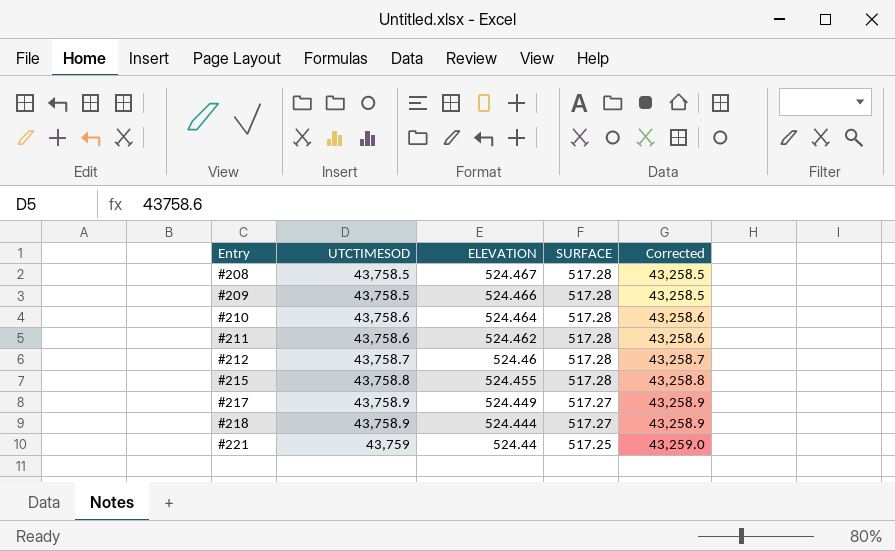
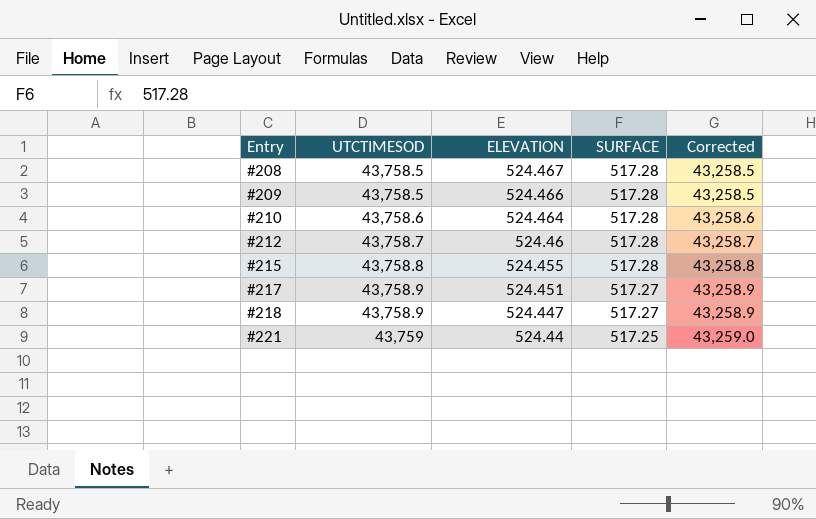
row #211: 43,758.6 | 524.462 | 517.28 | 43,258.6 -> none
#217 | ELEVATION: 524.449 -> 524.451
#218 | ELEVATION: 524.444 -> 524.447

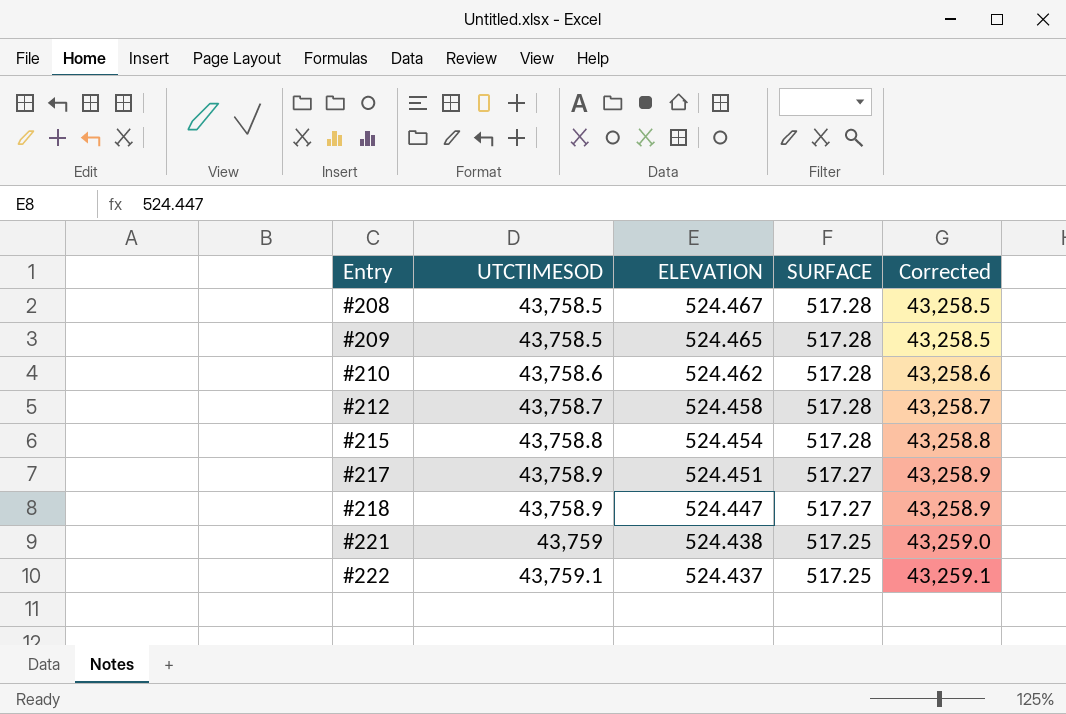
#209 | ELEVATION: 524.466 -> 524.465
#210 | ELEVATION: 524.464 -> 524.462
#212 | ELEVATION: 524.46 -> 524.458
#215 | ELEVATION: 524.455 -> 524.454
#221 | ELEVATION: 524.44 -> 524.438
row #222: none -> 43,759.1 | 524.437 | 517.25 | 43,259.1

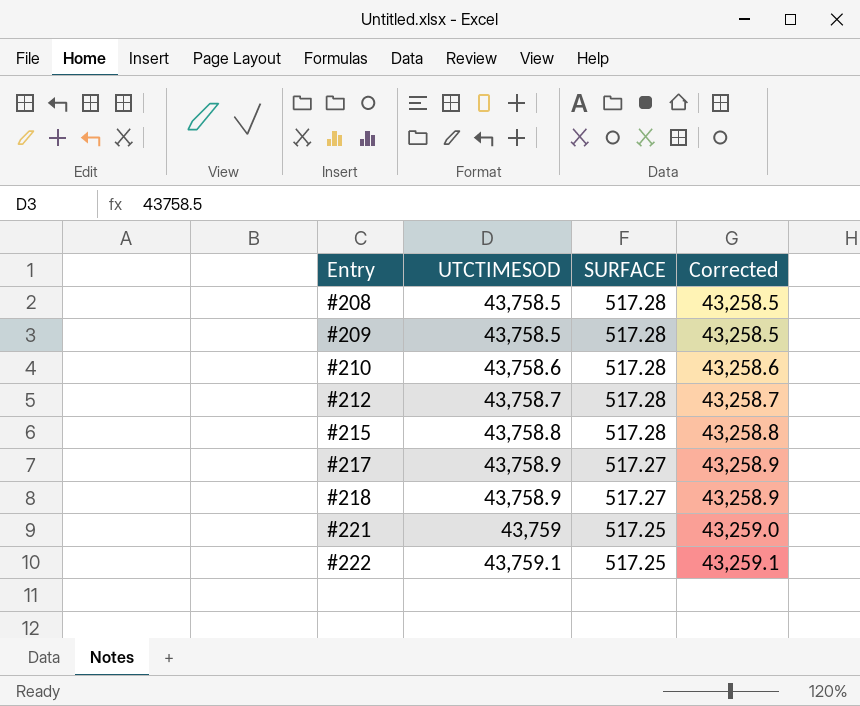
column ELEVATION | position: 3 -> none

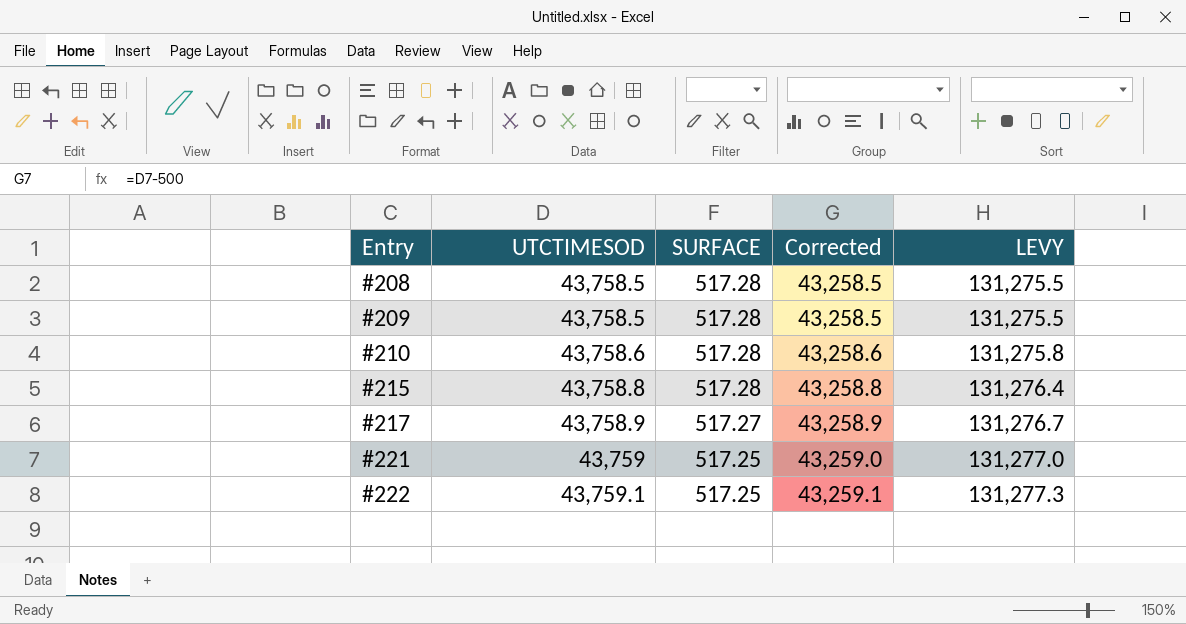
column LEVY | formula: none -> [UTCTIMESOD] * 3
row #212: 43,758.7 | 517.28 | 43,258.7 -> none
row #218: 43,758.9 | 517.27 | 43,258.9 -> none

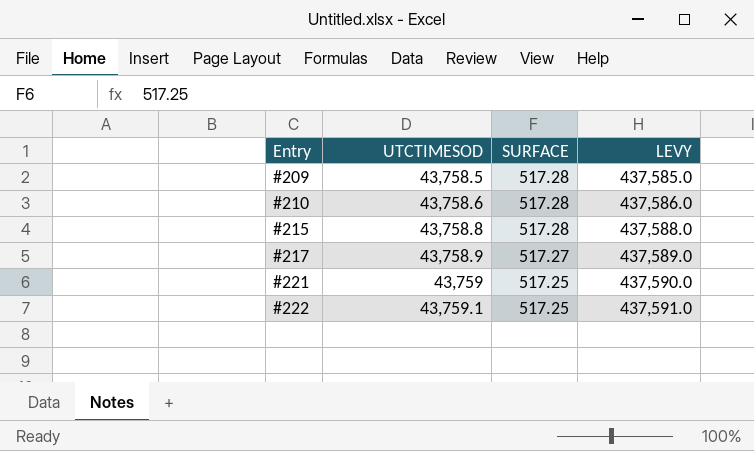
column Corrected | formula: [UTCTIMESOD] - 500 -> none
column LEVY | formula: [UTCTIMESOD] * 3 -> [UTCTIMESOD] * 10
row #208: 43,758.5 | 517.28 | 43,258.5 | 131,275.5 -> none

